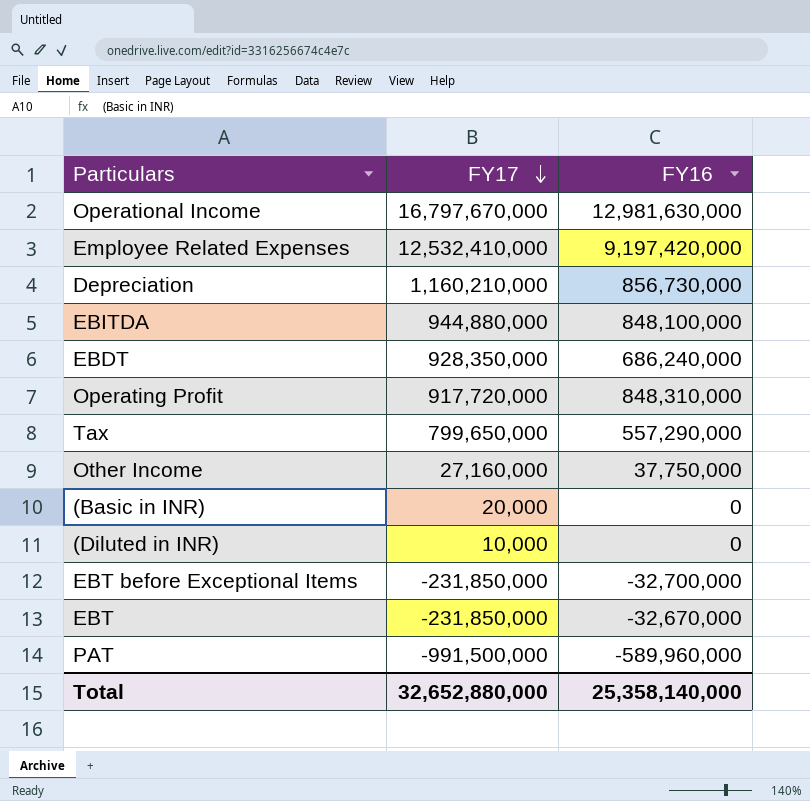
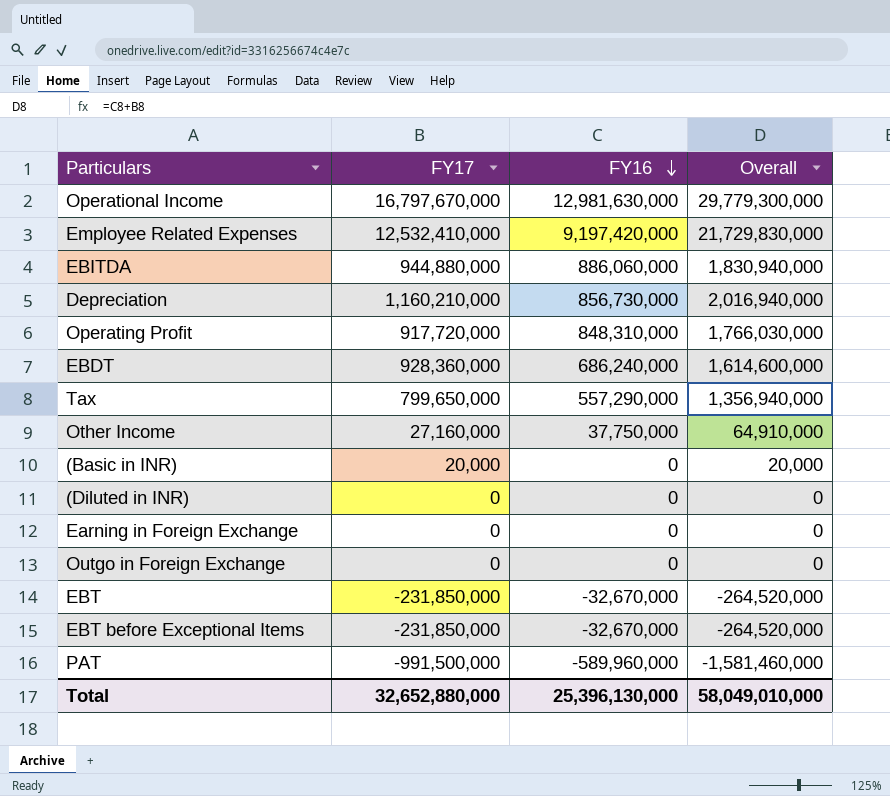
row order: FY17 descending -> FY16 descending
column Overall | formula: none -> [FY17] + [FY16]
EBITDA | FY16: 848,100,000 -> 886,060,000
EBDT | FY17: 928,350,000 -> 928,360,000
(Diluted in INR) | FY17: 10,000 -> 0
row Earning in Foreign Exchange: none -> 0 | 0 | 0
row Outgo in Foreign Exchange: none -> 0 | 0 | 0
EBT before Exceptional Items | FY16: -32,700,000 -> -32,670,000
Total | FY16: 25,358,140,000 -> 25,396,130,000

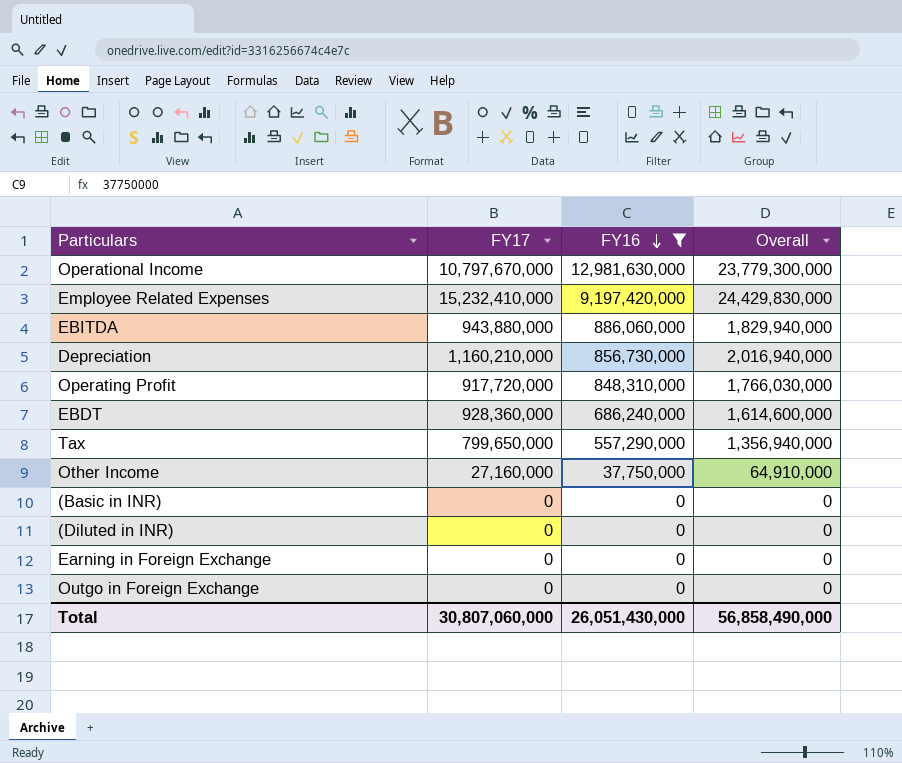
filter: none -> FY16 >= 0
Operational Income | FY17: 16,797,670,000 -> 10,797,670,000
Operational Income | Overall: 29,779,300,000 -> 23,779,300,000
Employee Related Expenses | FY17: 12,532,410,000 -> 15,232,410,000
Employee Related Expenses | Overall: 21,729,830,000 -> 24,429,830,000
EBITDA | FY17: 944,880,000 -> 943,880,000
EBITDA | Overall: 1,830,940,000 -> 1,829,940,000
(Basic in INR) | FY17: 20,000 -> 0
(Basic in INR) | Overall: 20,000 -> 0
Total | FY17: 32,652,880,000 -> 30,807,060,000
Total | FY16: 25,396,130,000 -> 26,051,430,000
Total | Overall: 58,049,010,000 -> 56,858,490,000

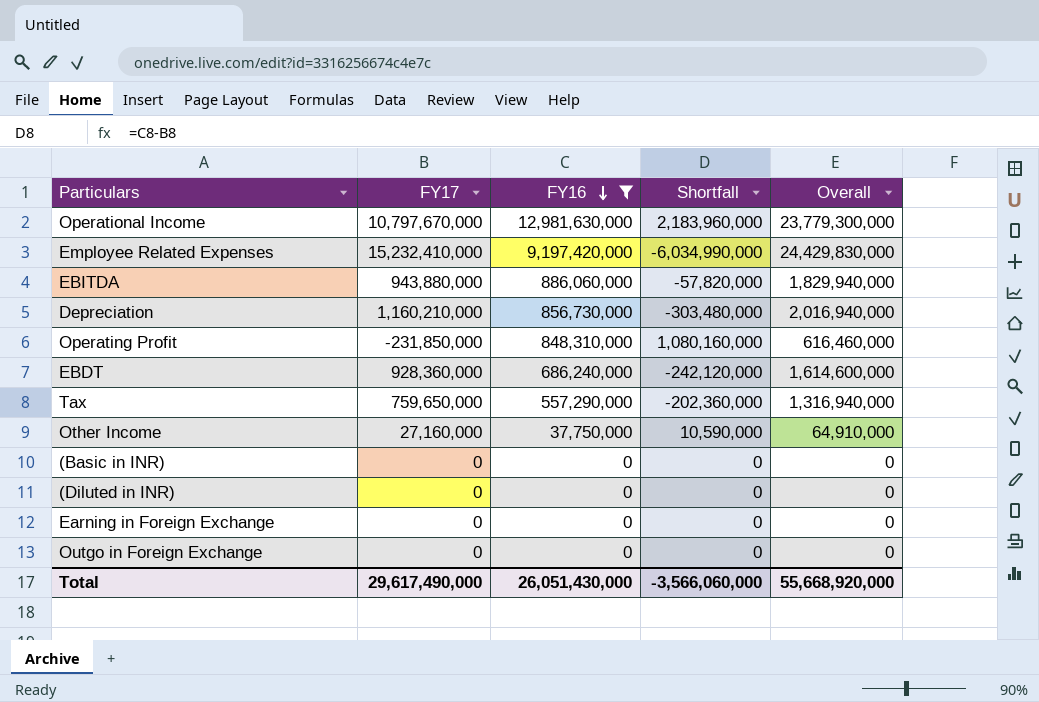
column Shortfall | formula: none -> [FY16] - [FY17]
Operating Profit | FY17: 917,720,000 -> -231,850,000
Operating Profit | Overall: 1,766,030,000 -> 616,460,000
Tax | FY17: 799,650,000 -> 759,650,000
Tax | Overall: 1,356,940,000 -> 1,316,940,000
Total | FY17: 30,807,060,000 -> 29,617,490,000
Total | Overall: 56,858,490,000 -> 55,668,920,000

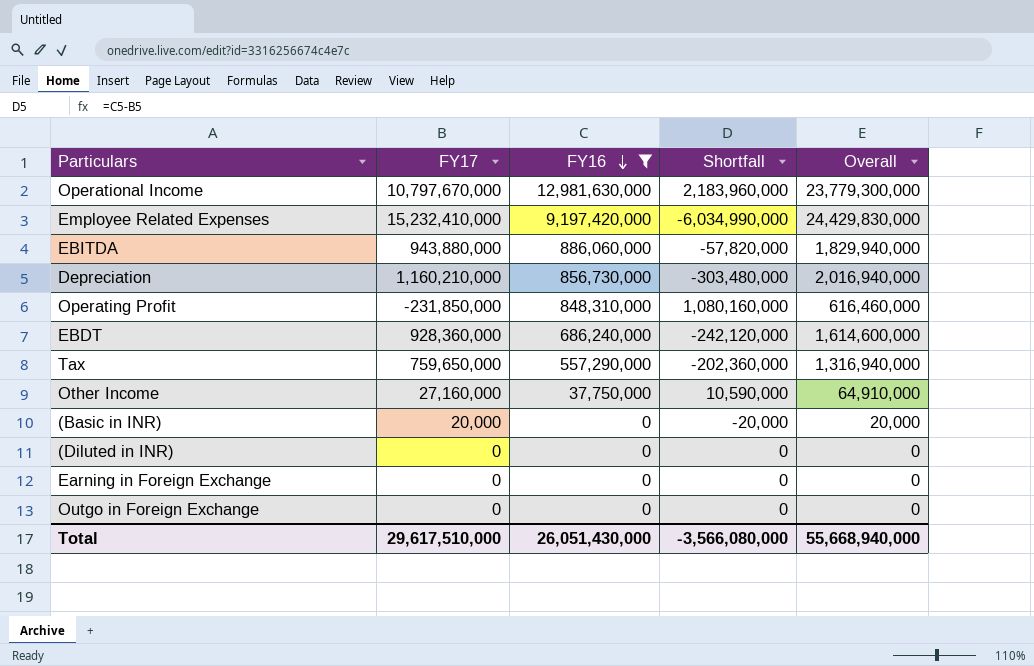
(Basic in INR) | FY17: 0 -> 20,000
(Basic in INR) | Shortfall: 0 -> -20,000
(Basic in INR) | Overall: 0 -> 20,000
Total | FY17: 29,617,490,000 -> 29,617,510,000
Total | Shortfall: -3,566,060,000 -> -3,566,080,000
Total | Overall: 55,668,920,000 -> 55,668,940,000

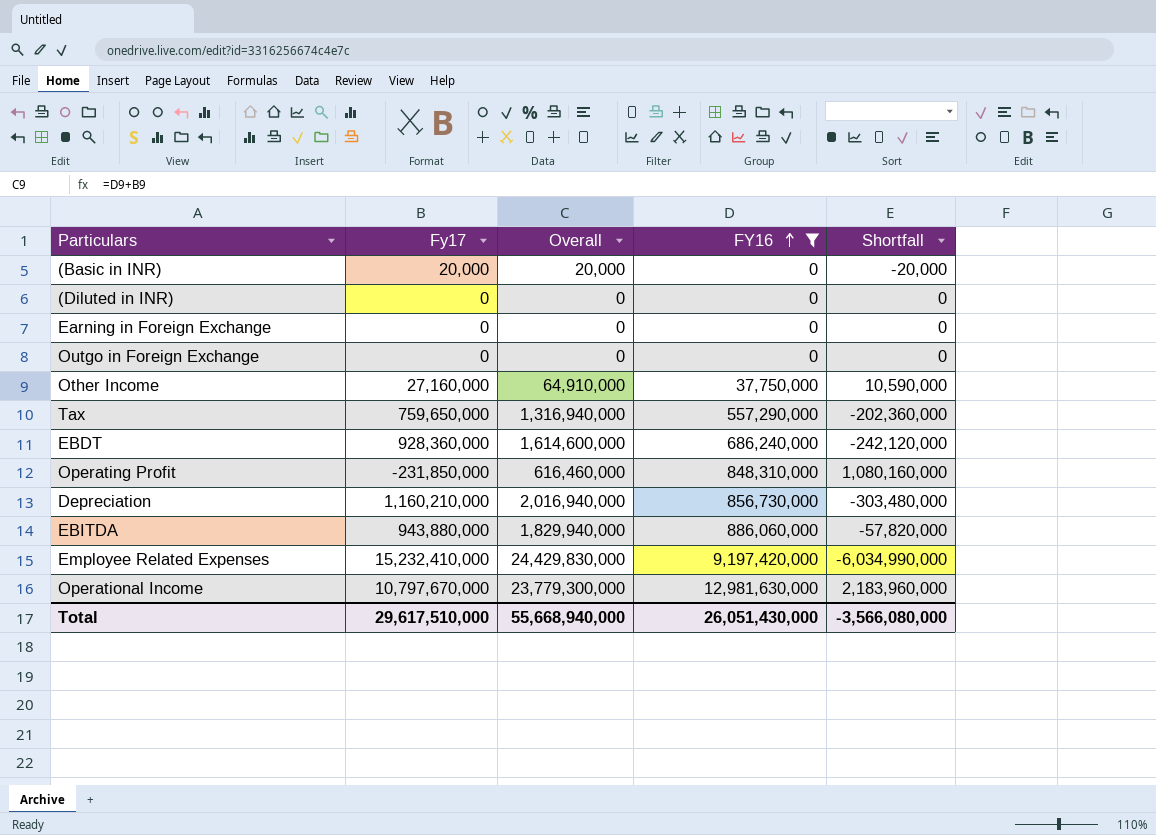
row order: FY16 descending -> FY16 ascending
column name: FY17 -> Fy17
column Overall | position: 5 -> 3

